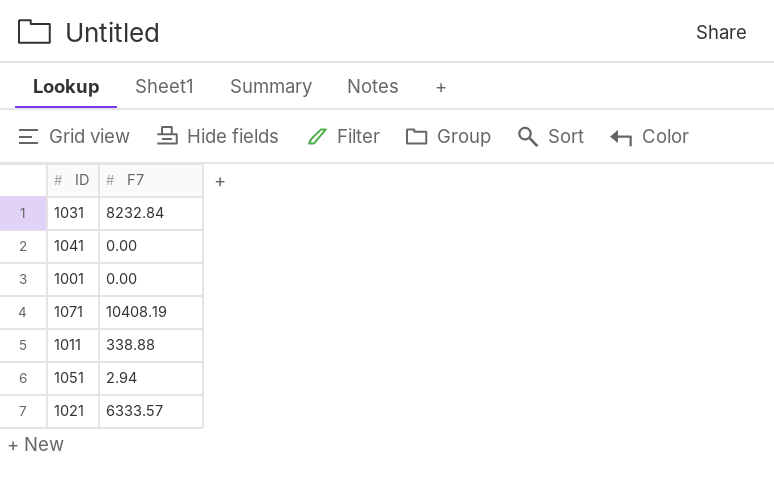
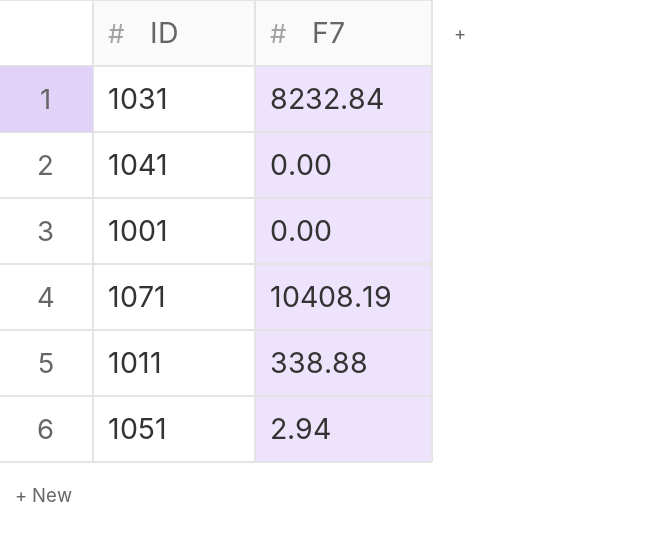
row 1021: 6333.57 -> none

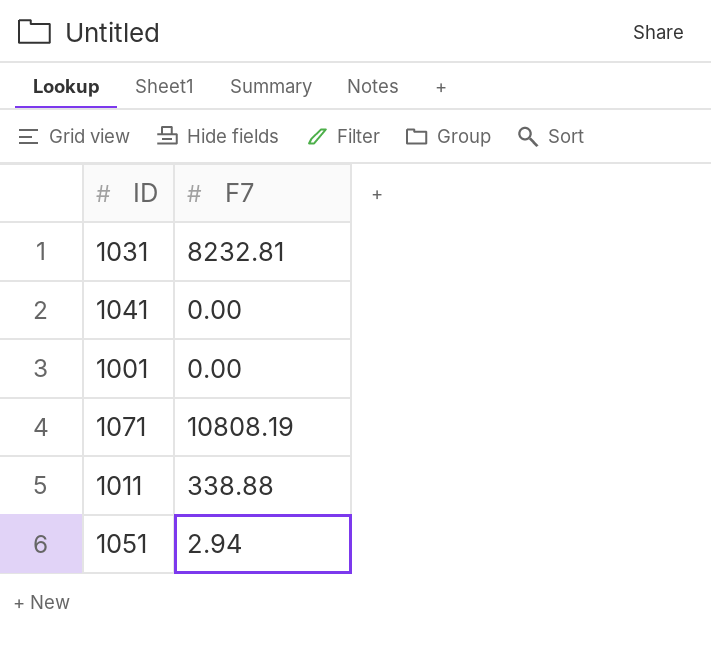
1031 | F7: 8232.84 -> 8232.81
1071 | F7: 10408.19 -> 10808.19

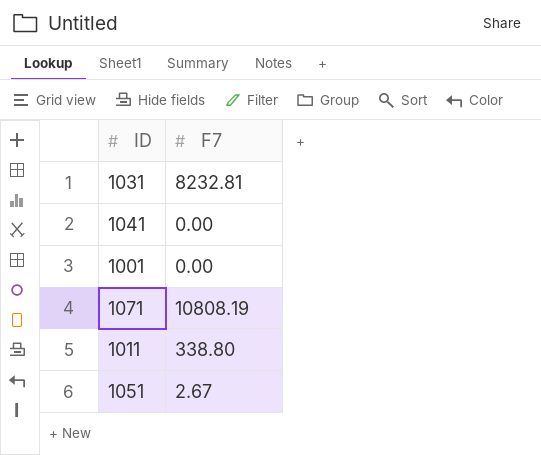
1011 | F7: 338.88 -> 338.80
1051 | F7: 2.94 -> 2.67

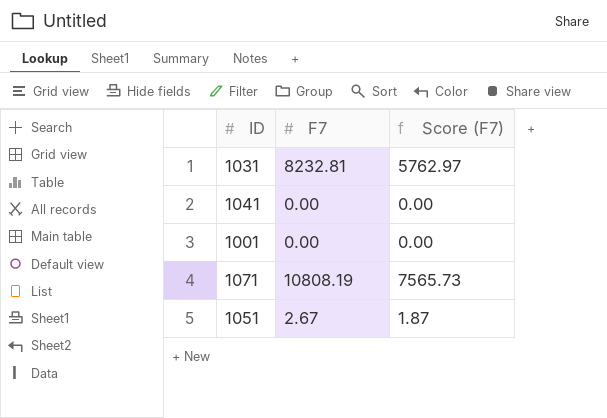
column Score (F7) | formula: none -> [F7] * 0.7
row 1011: 338.80 -> none

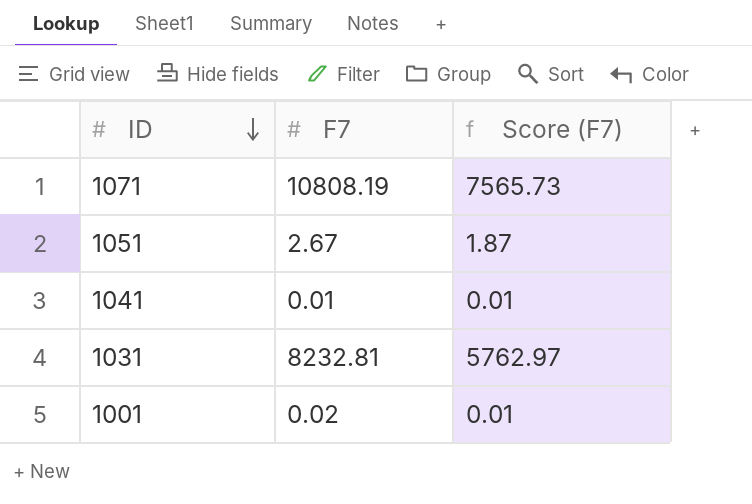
row order: none -> ID descending
1041 | F7: 0.00 -> 0.01
1041 | Score (F7): 0.00 -> 0.01
1001 | F7: 0.00 -> 0.02
1001 | Score (F7): 0.00 -> 0.01

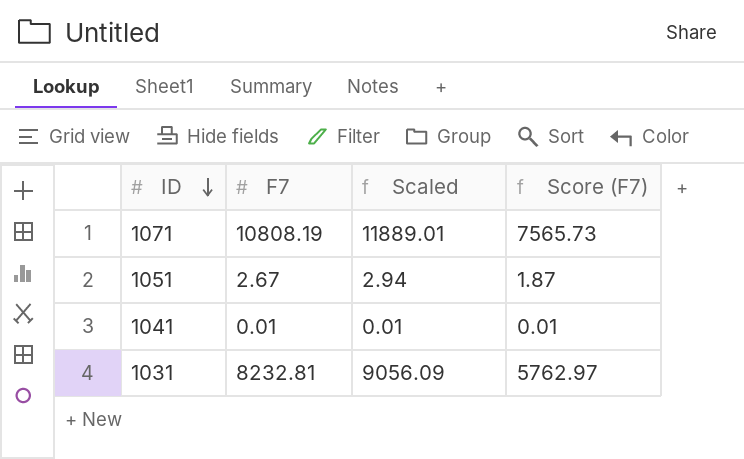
column Scaled | formula: none -> [F7] * 1.1
row 1001: 0.02 | 0.01 -> none

